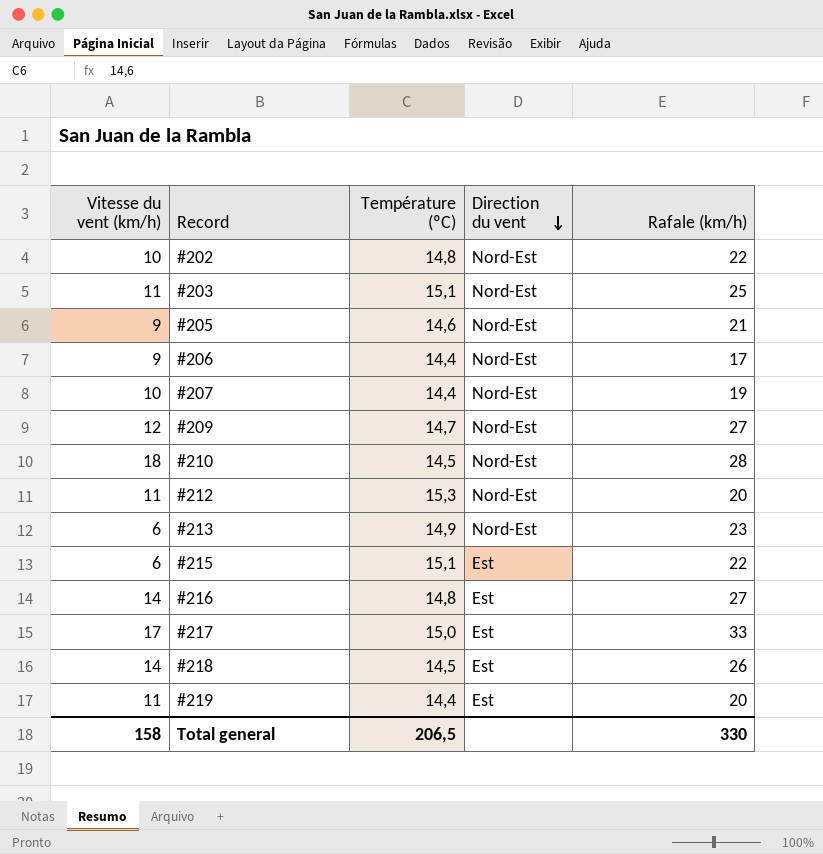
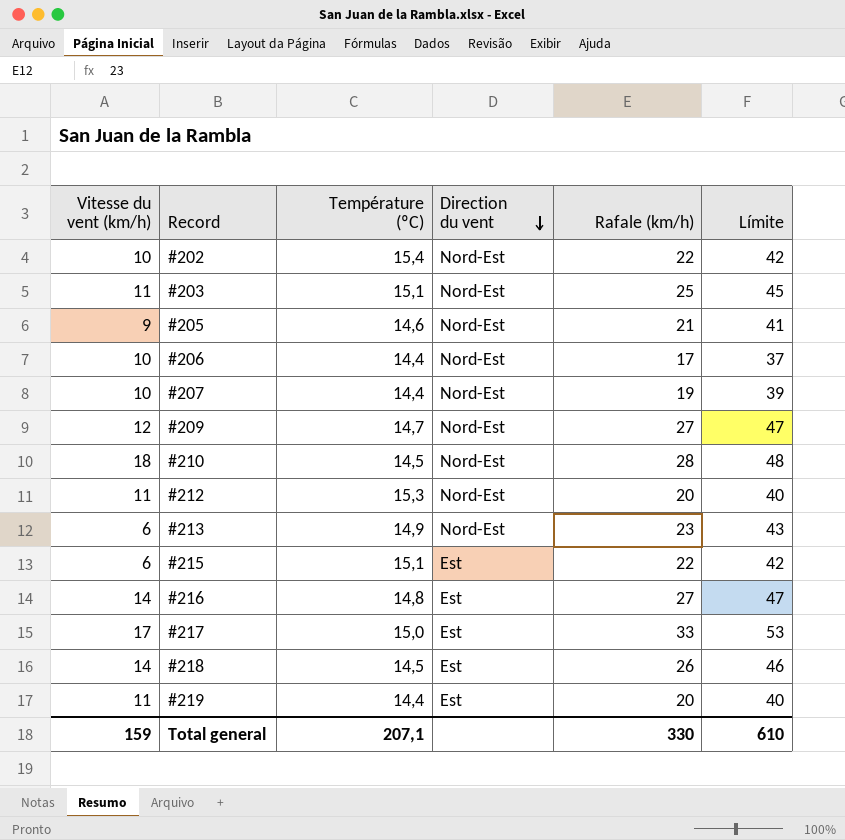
column Límite | formula: none -> [Rafale (km/h)] + 20
#202 | Température (ºC): 14,8 -> 15,4
#206 | Vitesse du vent (km/h): 9 -> 10
Total general | Vitesse du vent (km/h): 158 -> 159
Total general | Température (ºC): 206,5 -> 207,1

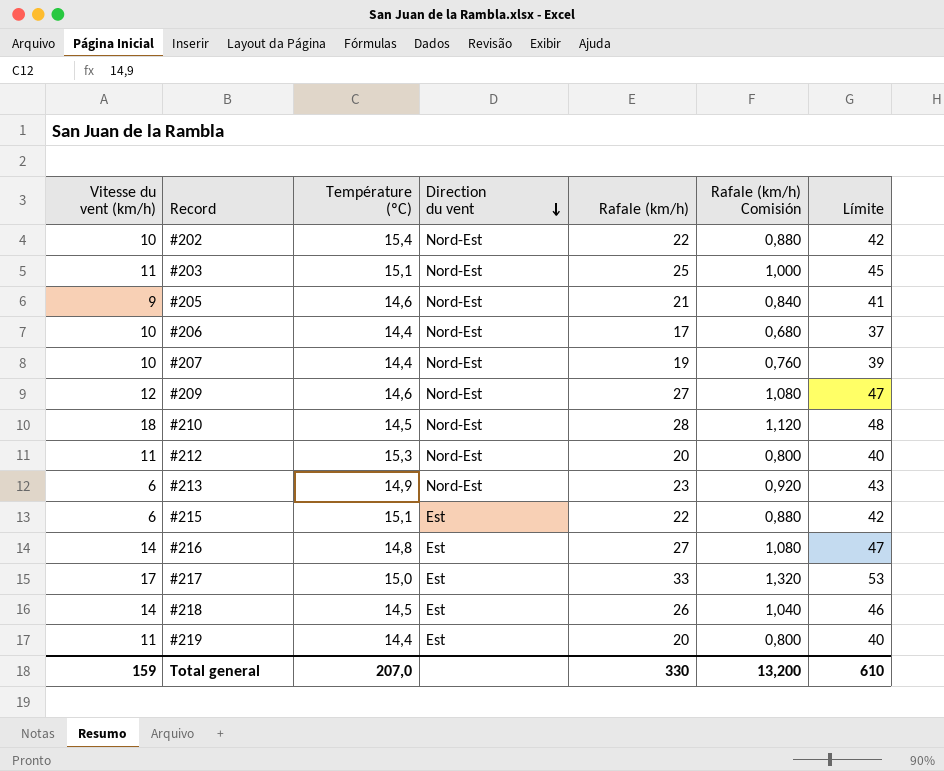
column Rafale (km/h) Comisión | formula: none -> [Rafale (km/h)] * 0,04
#209 | Température (ºC): 14,7 -> 14,6
Total general | Température (ºC): 207,1 -> 207,0

